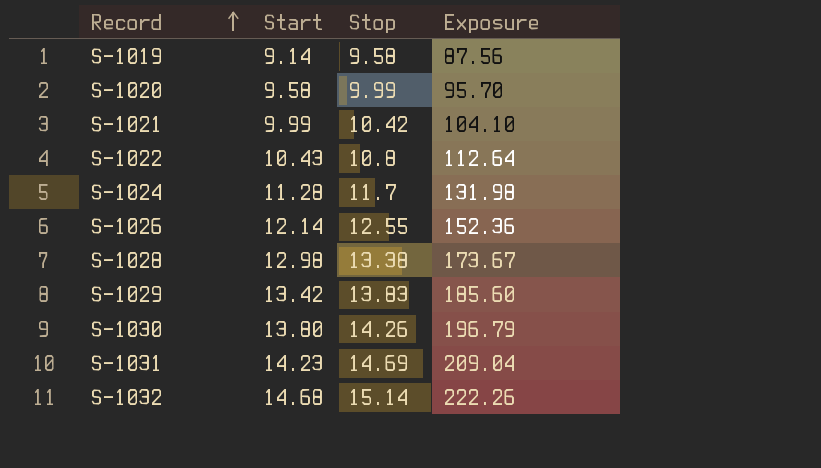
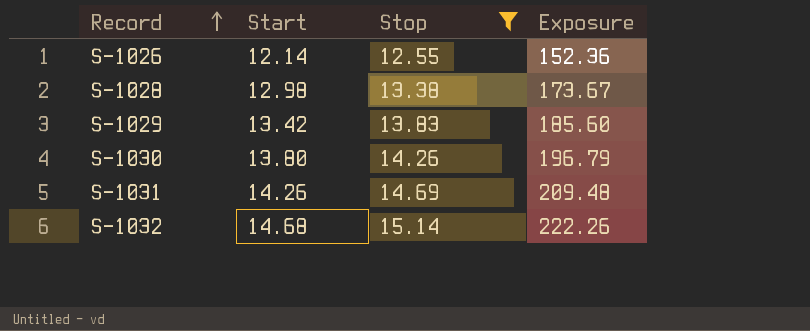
filter: none -> Stop >= 12.55
S-1031 | Start: 14.23 -> 14.26
S-1031 | Exposure: 209.04 -> 209.48

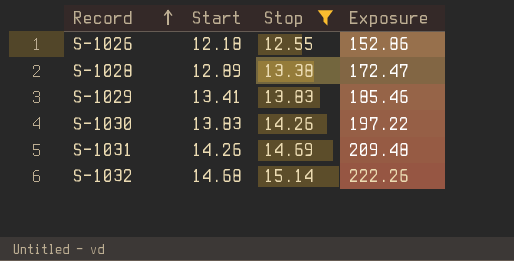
S-1026 | Start: 12.14 -> 12.18
S-1026 | Exposure: 152.36 -> 152.86
S-1028 | Start: 12.98 -> 12.89
S-1028 | Exposure: 173.67 -> 172.47
S-1029 | Start: 13.42 -> 13.41
S-1029 | Exposure: 185.60 -> 185.46
S-1030 | Start: 13.80 -> 13.83
S-1030 | Exposure: 196.79 -> 197.22

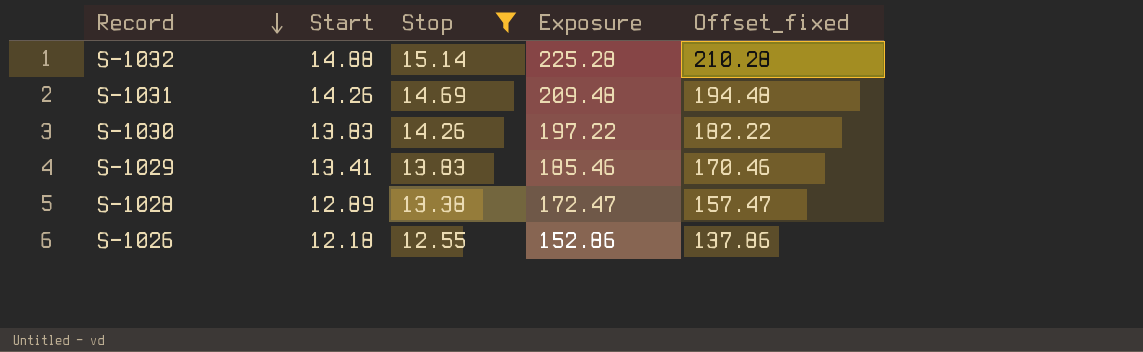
row order: Record ascending -> Record descending
column Offset_fixed | formula: none -> [Exposure] - 15
S-1032 | Start: 14.68 -> 14.88
S-1032 | Exposure: 222.26 -> 225.28

